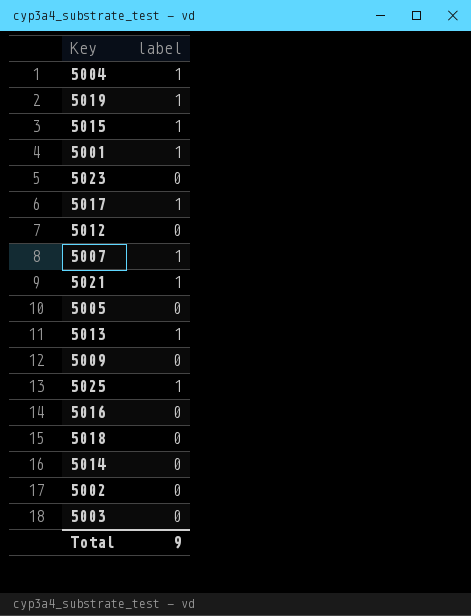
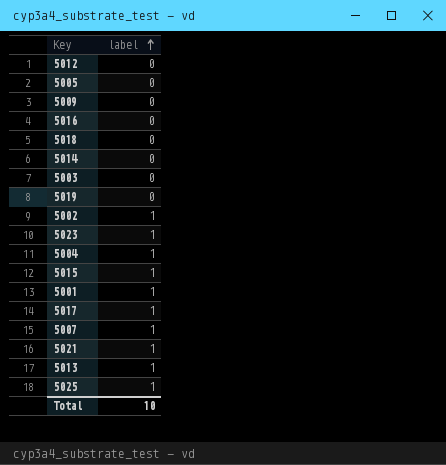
row order: none -> label ascending
5019 | label: 1 -> 0
5002 | label: 0 -> 1
5023 | label: 0 -> 1
Total | label: 9 -> 10

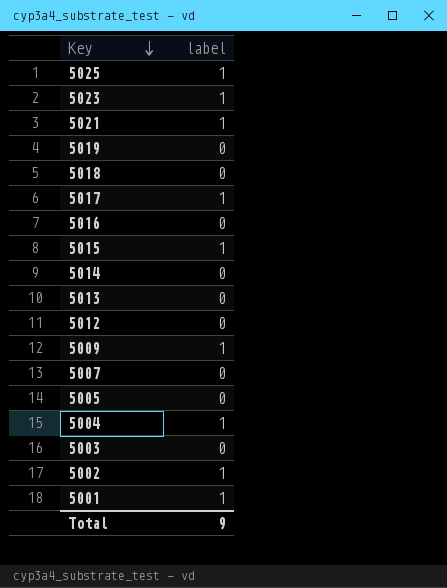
row order: label ascending -> Key descending
5013 | label: 1 -> 0
5009 | label: 0 -> 1
5007 | label: 1 -> 0
Total | label: 10 -> 9

